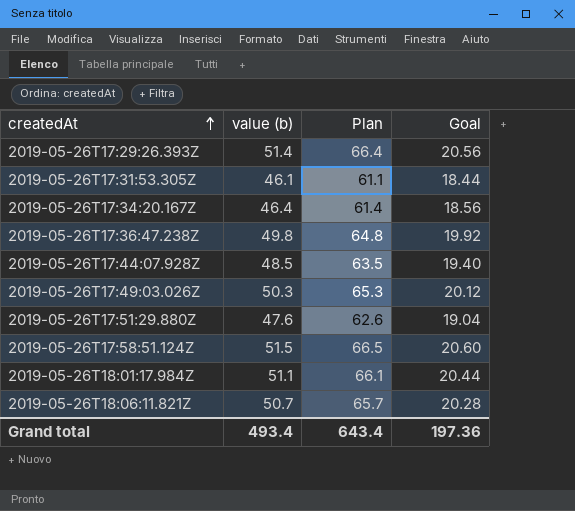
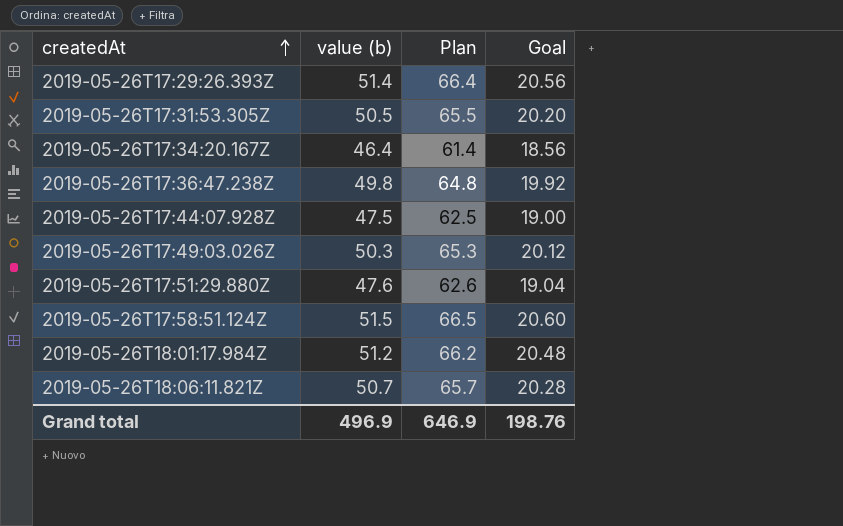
2019-05-26T17:31:53.305Z | value (b): 46.1 -> 50.5
2019-05-26T17:31:53.305Z | Plan: 61.1 -> 65.5
2019-05-26T17:31:53.305Z | Goal: 18.44 -> 20.20
2019-05-26T17:44:07.928Z | value (b): 48.5 -> 47.5
2019-05-26T17:44:07.928Z | Plan: 63.5 -> 62.5
2019-05-26T17:44:07.928Z | Goal: 19.40 -> 19.00
2019-05-26T18:01:17.984Z | value (b): 51.1 -> 51.2
2019-05-26T18:01:17.984Z | Plan: 66.1 -> 66.2
2019-05-26T18:01:17.984Z | Goal: 20.44 -> 20.48
Grand total | value (b): 493.4 -> 496.9
Grand total | Plan: 643.4 -> 646.9
Grand total | Goal: 197.36 -> 198.76

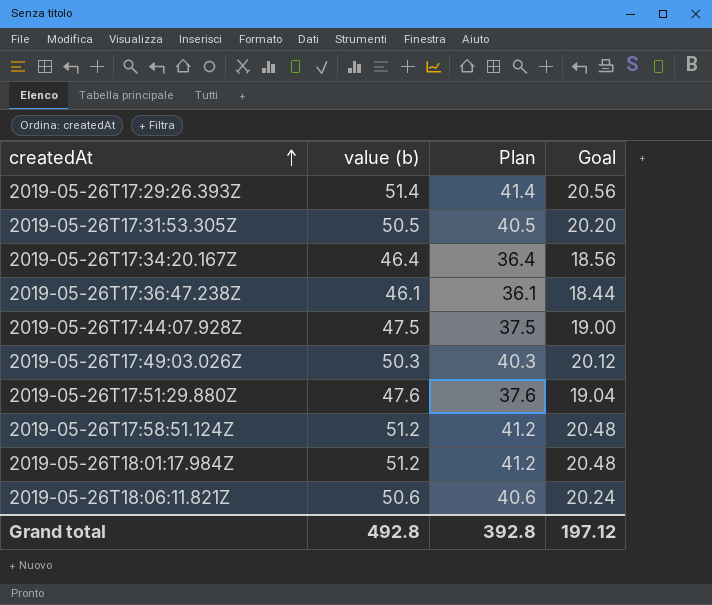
column Plan | formula: [value (b)] + 15 -> [value (b)] - 10
2019-05-26T17:36:47.238Z | value (b): 49.8 -> 46.1
2019-05-26T17:36:47.238Z | Goal: 19.92 -> 18.44
2019-05-26T17:58:51.124Z | value (b): 51.5 -> 51.2
2019-05-26T17:58:51.124Z | Goal: 20.60 -> 20.48
2019-05-26T18:06:11.821Z | value (b): 50.7 -> 50.6
2019-05-26T18:06:11.821Z | Goal: 20.28 -> 20.24
Grand total | value (b): 496.9 -> 492.8
Grand total | Plan: 646.9 -> 392.8
Grand total | Goal: 198.76 -> 197.12

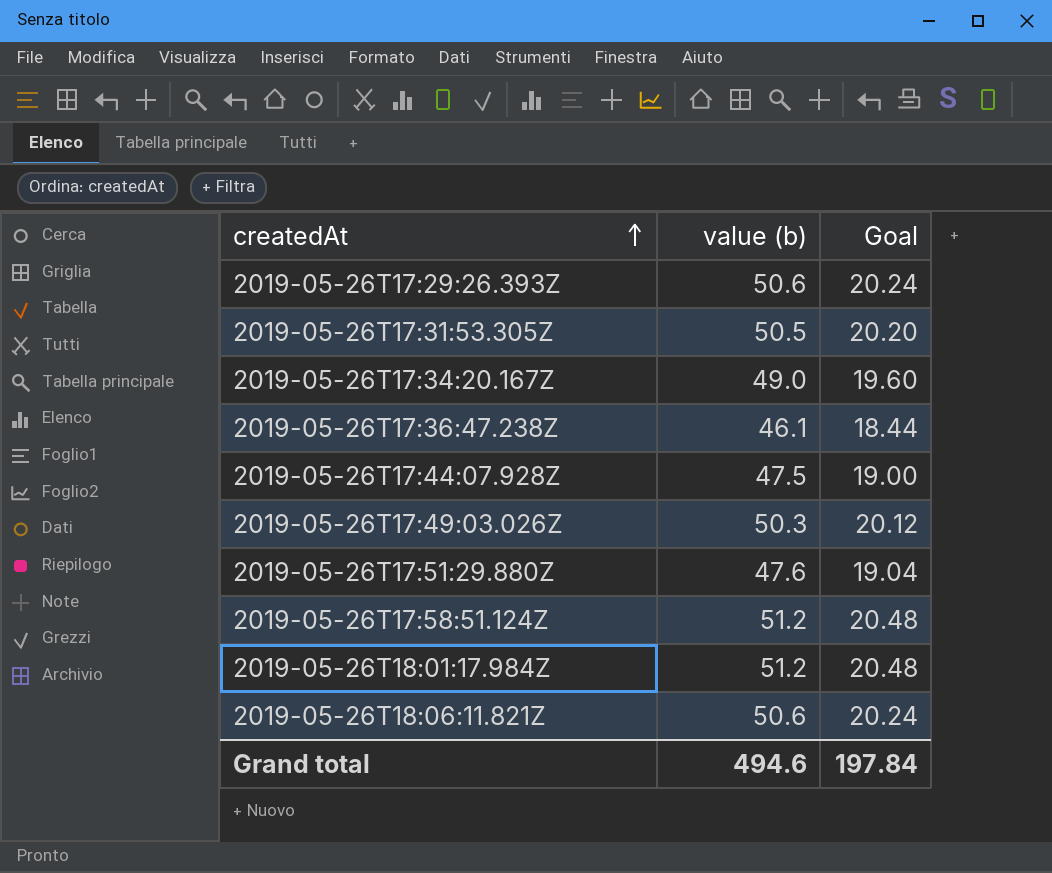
column Plan | formula: [value (b)] - 10 -> none
2019-05-26T17:29:26.393Z | value (b): 51.4 -> 50.6
2019-05-26T17:29:26.393Z | Goal: 20.56 -> 20.24
2019-05-26T17:34:20.167Z | value (b): 46.4 -> 49.0
2019-05-26T17:34:20.167Z | Goal: 18.56 -> 19.60
Grand total | value (b): 492.8 -> 494.6
Grand total | Goal: 197.12 -> 197.84

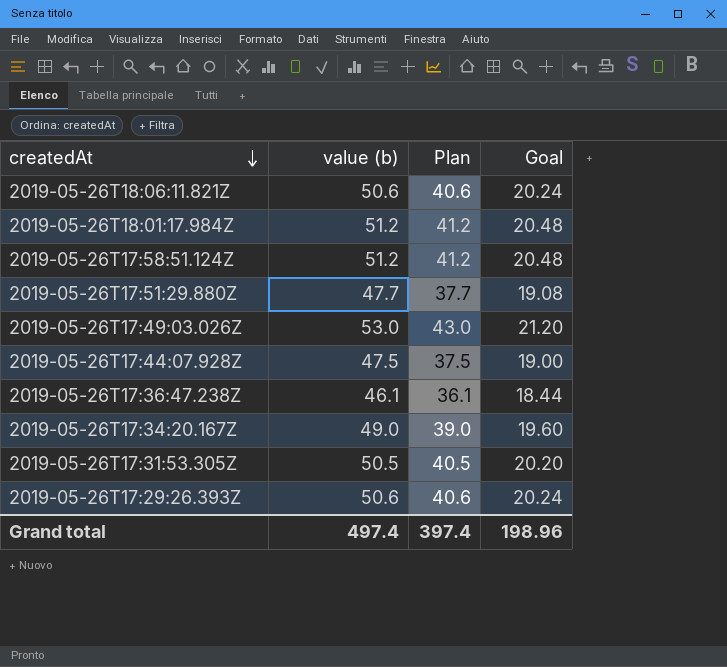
row order: createdAt ascending -> createdAt descending
column Plan | formula: none -> [value (b)] - 10
2019-05-26T17:51:29.880Z | value (b): 47.6 -> 47.7
2019-05-26T17:51:29.880Z | Goal: 19.04 -> 19.08
2019-05-26T17:49:03.026Z | value (b): 50.3 -> 53.0
2019-05-26T17:49:03.026Z | Goal: 20.12 -> 21.20
Grand total | value (b): 494.6 -> 497.4
Grand total | Goal: 197.84 -> 198.96

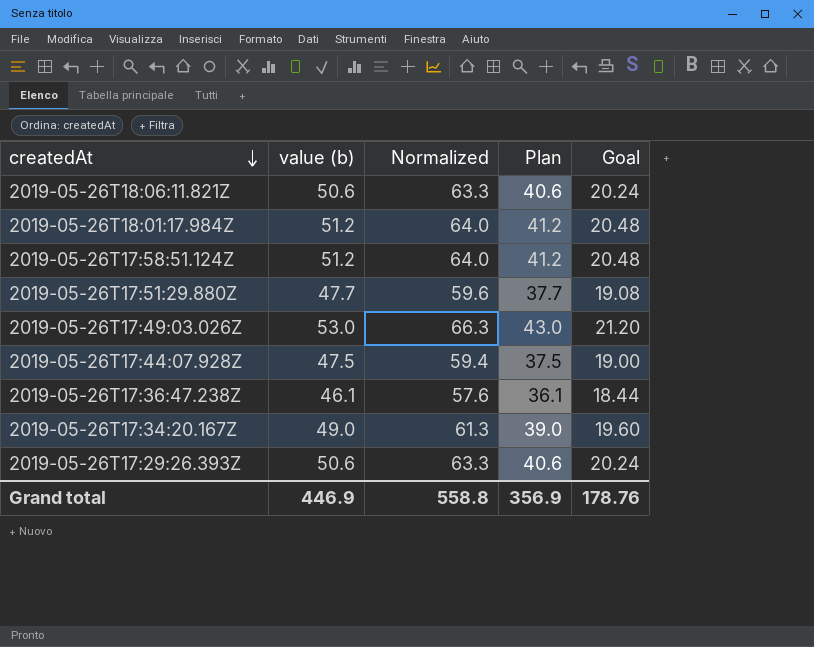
column Normalized | formula: none -> [value (b)] * 1.25
row 2019-05-26T17:31:53.305Z: 50.5 | 40.5 | 20.20 -> none
Grand total | value (b): 497.4 -> 446.9
Grand total | Plan: 397.4 -> 356.9
Grand total | Goal: 198.96 -> 178.76

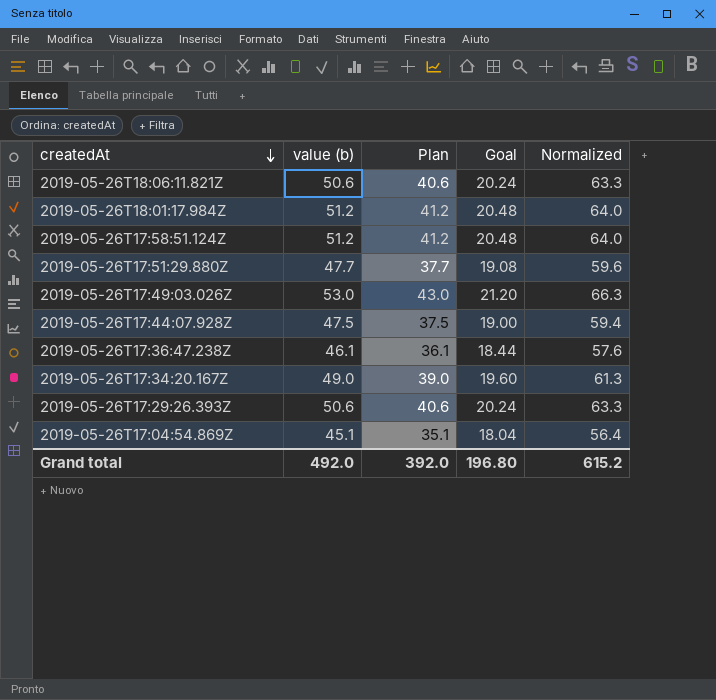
column Normalized | position: 3 -> 5
row 2019-05-26T17:04:54.869Z: none -> 45.1 | 35.1 | 18.04 | 56.4
Grand total | value (b): 446.9 -> 492.0
Grand total | Plan: 356.9 -> 392.0
Grand total | Goal: 178.76 -> 196.80
Grand total | Normalized: 558.8 -> 615.2

